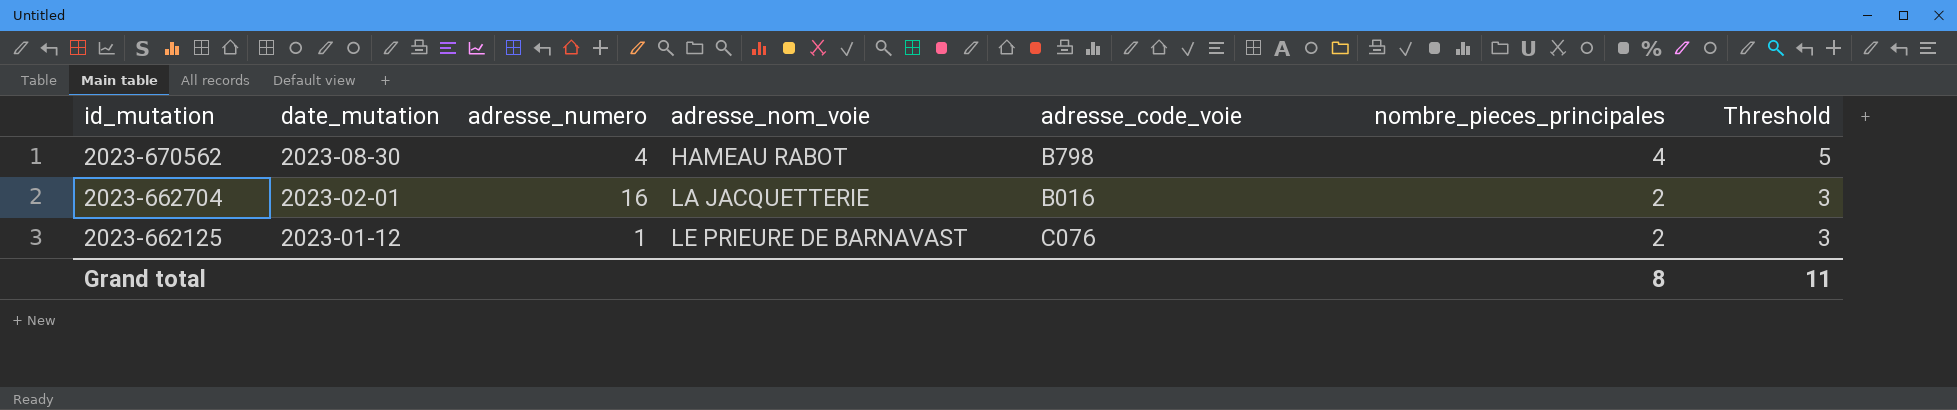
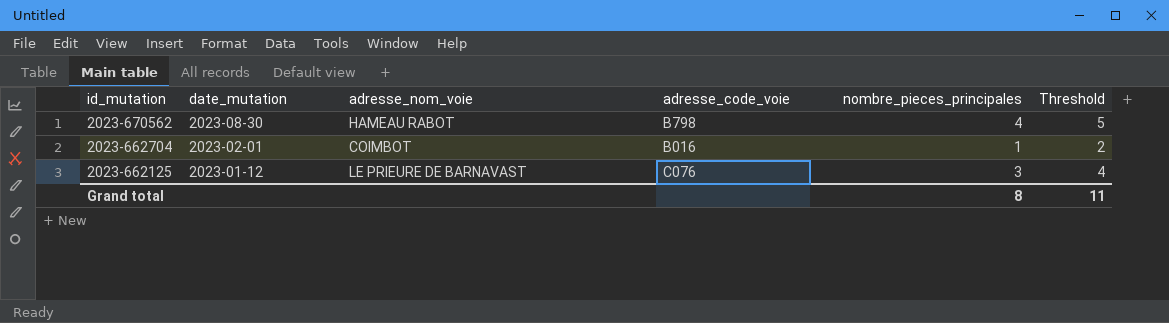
column adresse_numero | position: 3 -> none
2023-662704 | adresse_nom_voie: LA JACQUETTERIE -> COIMBOT
2023-662704 | nombre_pieces_principales: 2 -> 1
2023-662704 | Threshold: 3 -> 2
2023-662125 | nombre_pieces_principales: 2 -> 3
2023-662125 | Threshold: 3 -> 4

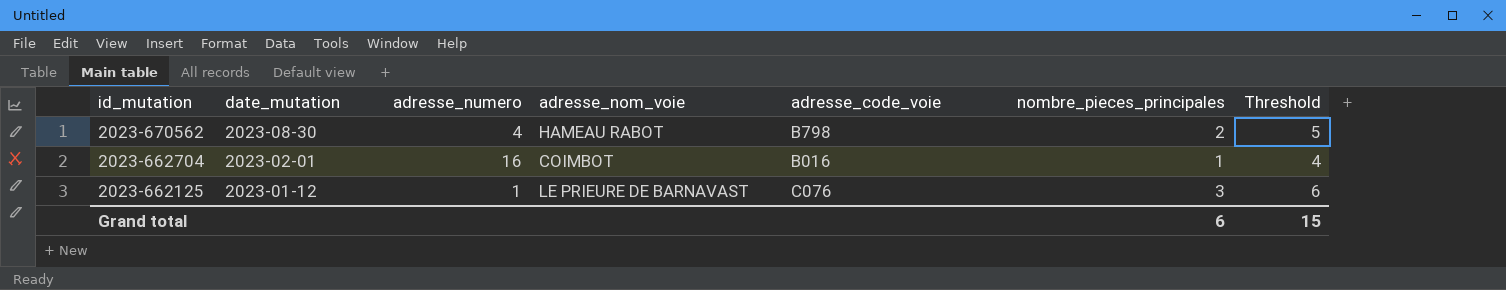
column adresse_numero | position: none -> 3
column Threshold | formula: [nombre_pieces_principales] + 1 -> [nombre_pieces_principales] + 3
2023-670562 | nombre_pieces_principales: 4 -> 2
Grand total | nombre_pieces_principales: 8 -> 6
Grand total | Threshold: 11 -> 15

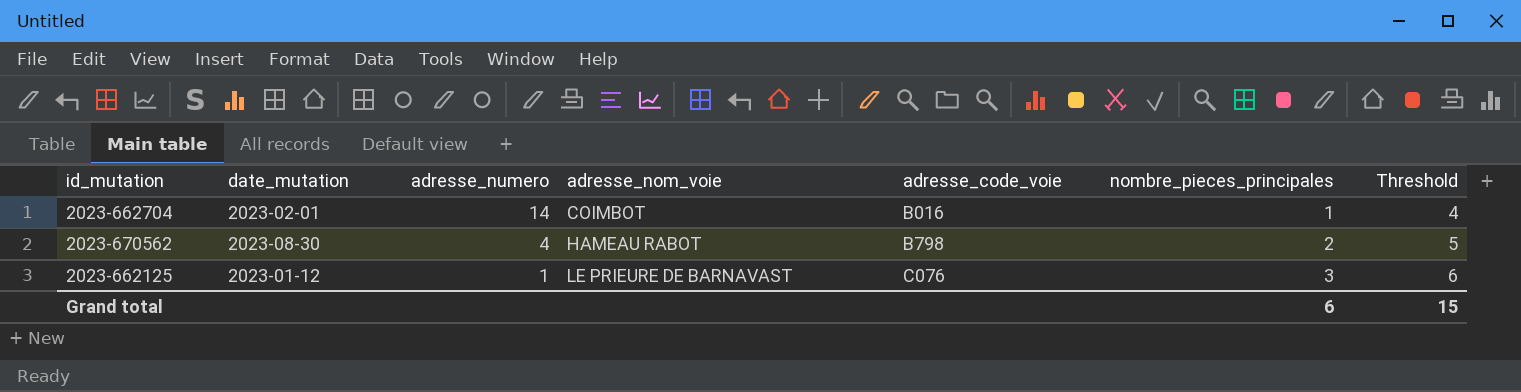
row order: id_mutation descending -> adresse_numero descending
2023-662704 | adresse_numero: 16 -> 14

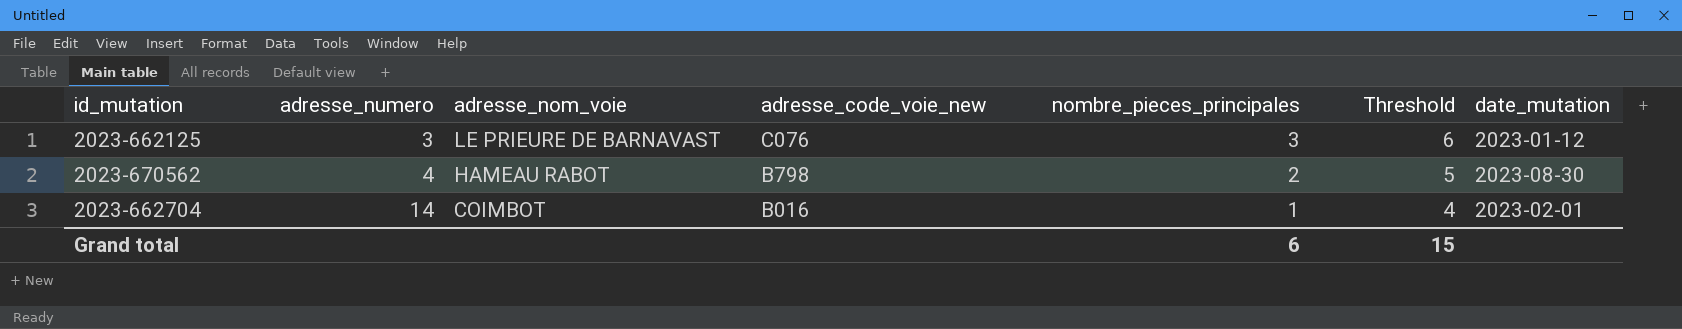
row order: adresse_numero descending -> adresse_numero ascending
column name: adresse_code_voie -> adresse_code_voie_new
column date_mutation | position: 2 -> 7
2023-662125 | adresse_numero: 1 -> 3

